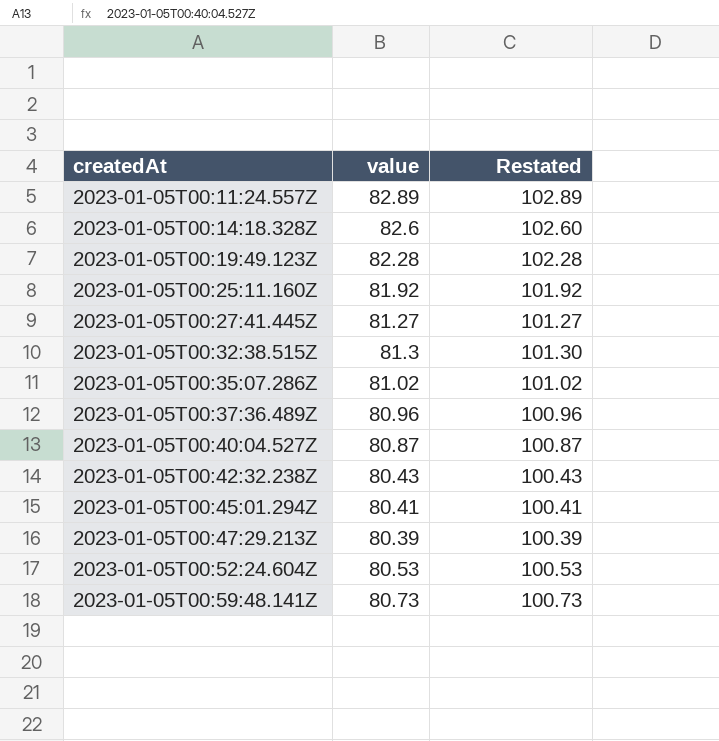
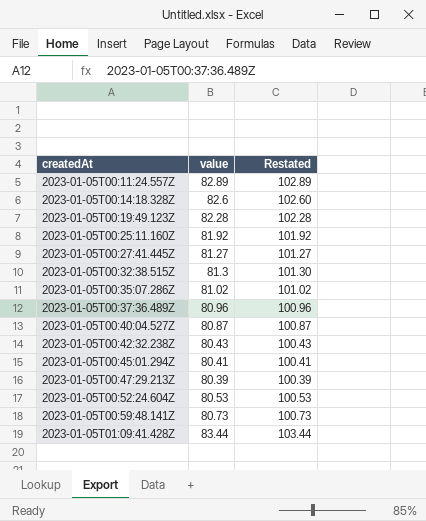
row 2023-01-05T01:09:41.428Z: none -> 83.44 | 103.44

